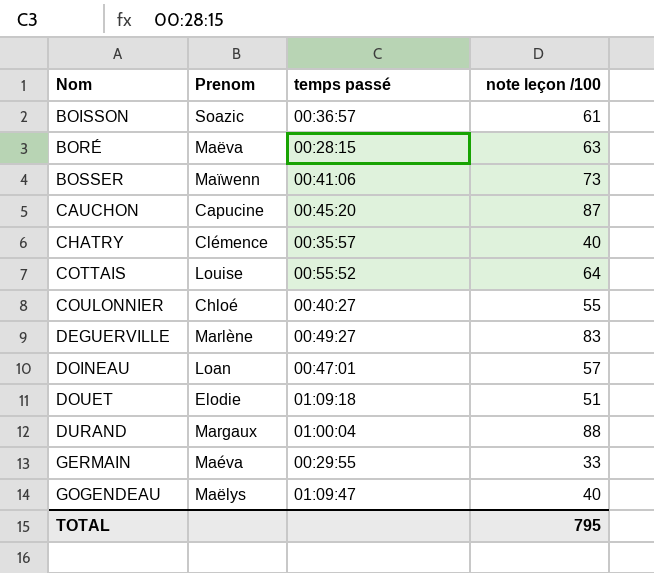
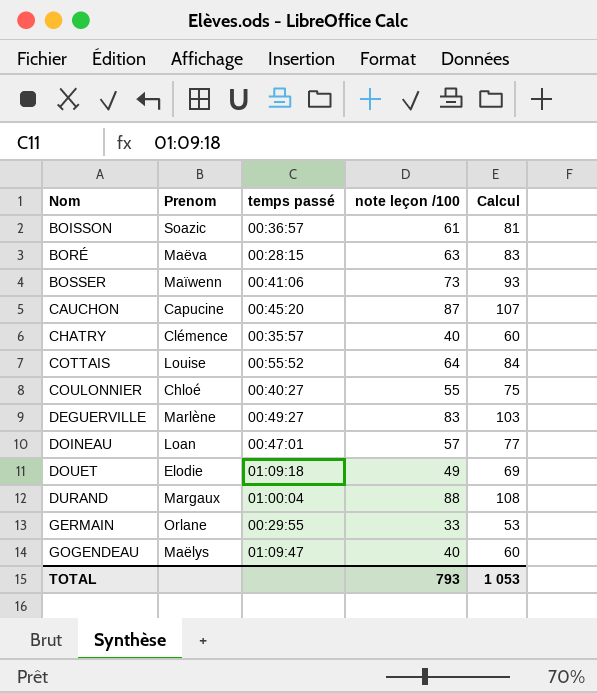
column Calcul | formula: none -> [note leçon /100] + 20
DOUET | note leçon /100: 51 -> 49
GERMAIN | Prenom: Maéva -> Orlane
TOTAL | note leçon /100: 795 -> 793

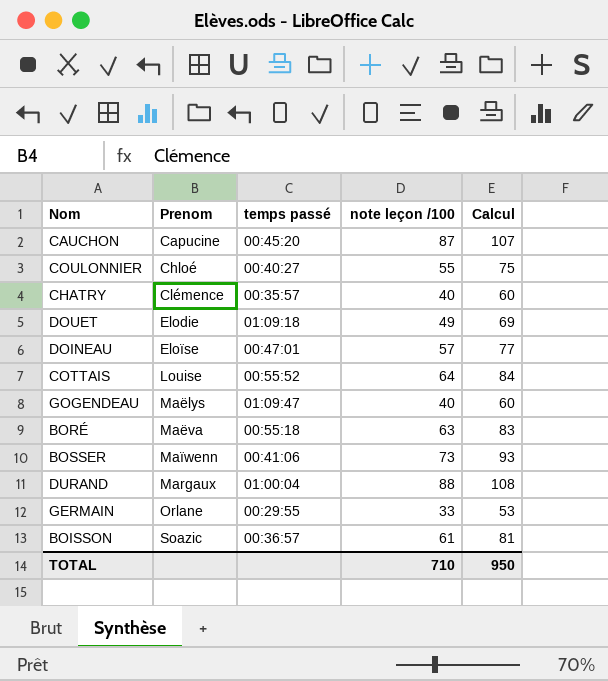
row order: Nom ascending -> Prenom ascending
row DEGUERVILLE: Marlène | 00:49:27 | 83 | 103 -> none
DOINEAU | Prenom: Loan -> Eloïse
BORÉ | temps passé: 00:28:15 -> 00:55:18
TOTAL | note leçon /100: 793 -> 710
TOTAL | Calcul: 1 053 -> 950

